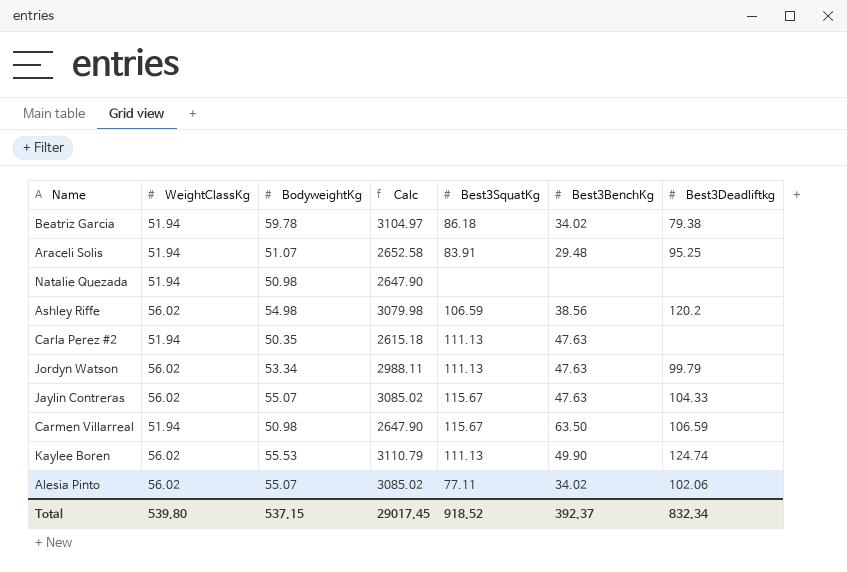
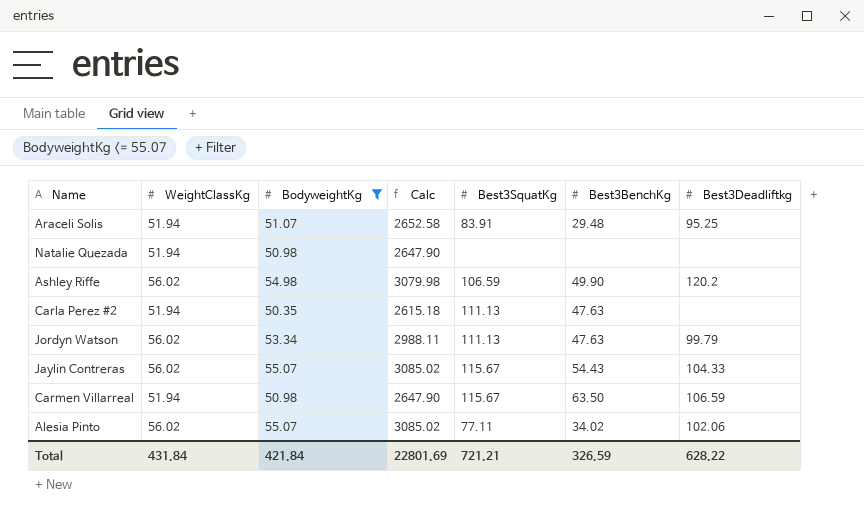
filter: none -> BodyweightKg <= 55.07
Ashley Riffe | Best3BenchKg: 38.56 -> 49.90
Jaylin Contreras | Best3BenchKg: 47.63 -> 54.43
Total | WeightClassKg: 539.80 -> 431.84
Total | BodyweightKg: 537.15 -> 421.84
Total | Calc: 29017.45 -> 22801.69
Total | Best3SquatKg: 918.52 -> 721.21
Total | Best3BenchKg: 392.37 -> 326.59
Total | Best3Deadliftkg: 832.34 -> 628.22

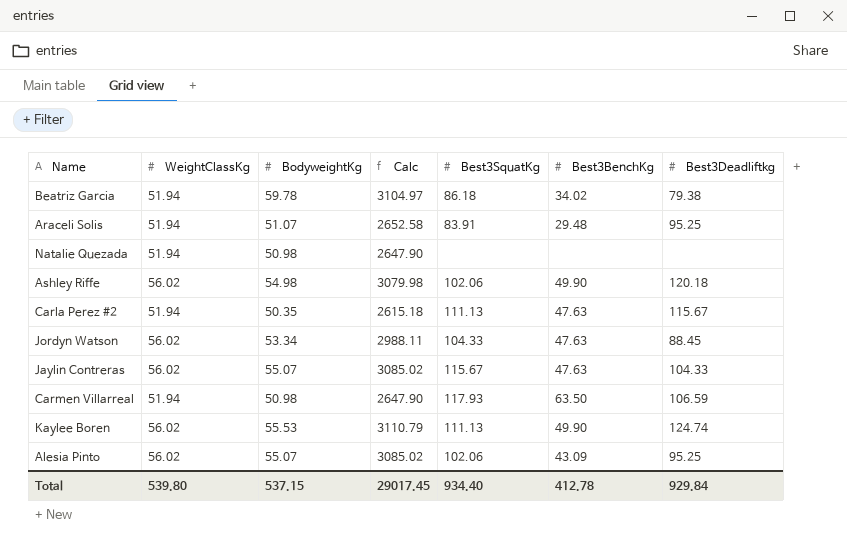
filter: BodyweightKg <= 55.07 -> none
Ashley Riffe | Best3SquatKg: 106.59 -> 102.06
Ashley Riffe | Best3Deadliftkg: 120.2 -> 120.18
Carla Perez #2 | Best3Deadliftkg: none -> 115.67
Jordyn Watson | Best3SquatKg: 111.13 -> 104.33
Jordyn Watson | Best3Deadliftkg: 99.79 -> 88.45
Jaylin Contreras | Best3BenchKg: 54.43 -> 47.63
Carmen Villarreal | Best3SquatKg: 115.67 -> 117.93
Alesia Pinto | Best3SquatKg: 77.11 -> 102.06
Alesia Pinto | Best3BenchKg: 34.02 -> 43.09
Alesia Pinto | Best3Deadliftkg: 102.06 -> 95.25
Total | WeightClassKg: 431.84 -> 539.80
Total | BodyweightKg: 421.84 -> 537.15
Total | Calc: 22801.69 -> 29017.45
Total | Best3SquatKg: 721.21 -> 934.40
Total | Best3BenchKg: 326.59 -> 412.78
Total | Best3Deadliftkg: 628.22 -> 929.84

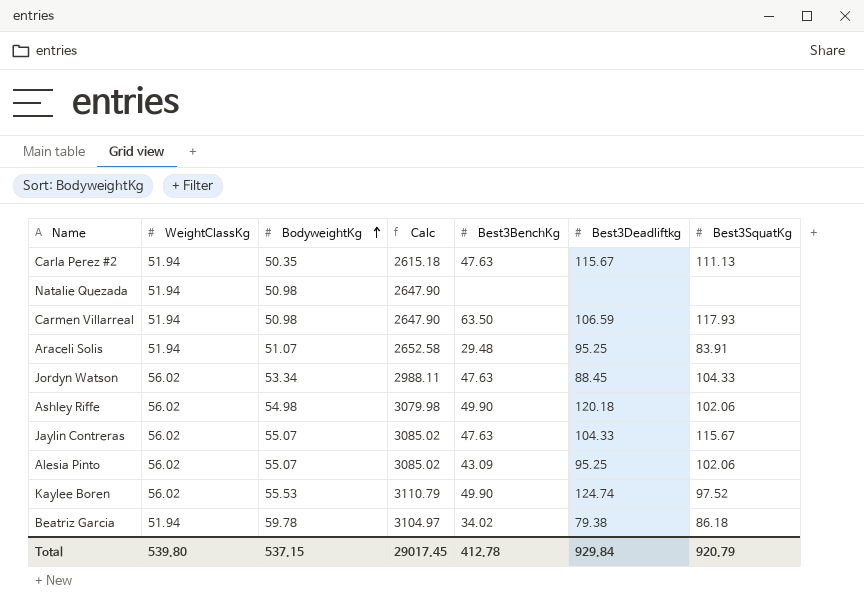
row order: none -> BodyweightKg ascending
column Best3SquatKg | position: 5 -> 7
Kaylee Boren | Best3SquatKg: 111.13 -> 97.52
Total | Best3SquatKg: 934.40 -> 920.79

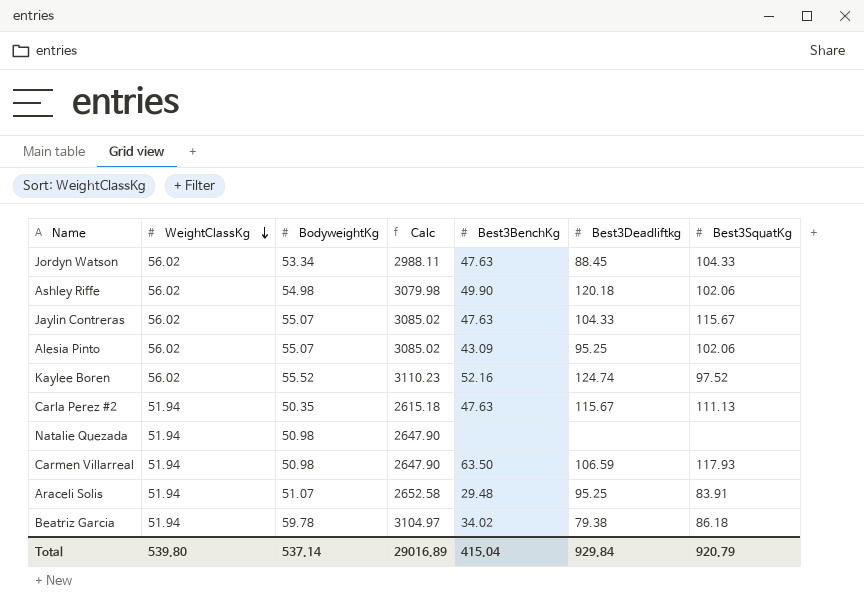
row order: BodyweightKg ascending -> WeightClassKg descending
Kaylee Boren | BodyweightKg: 55.53 -> 55.52
Kaylee Boren | Calc: 3110.79 -> 3110.23
Kaylee Boren | Best3BenchKg: 49.90 -> 52.16
Total | BodyweightKg: 537.15 -> 537.14
Total | Calc: 29017.45 -> 29016.89
Total | Best3BenchKg: 412.78 -> 415.04

